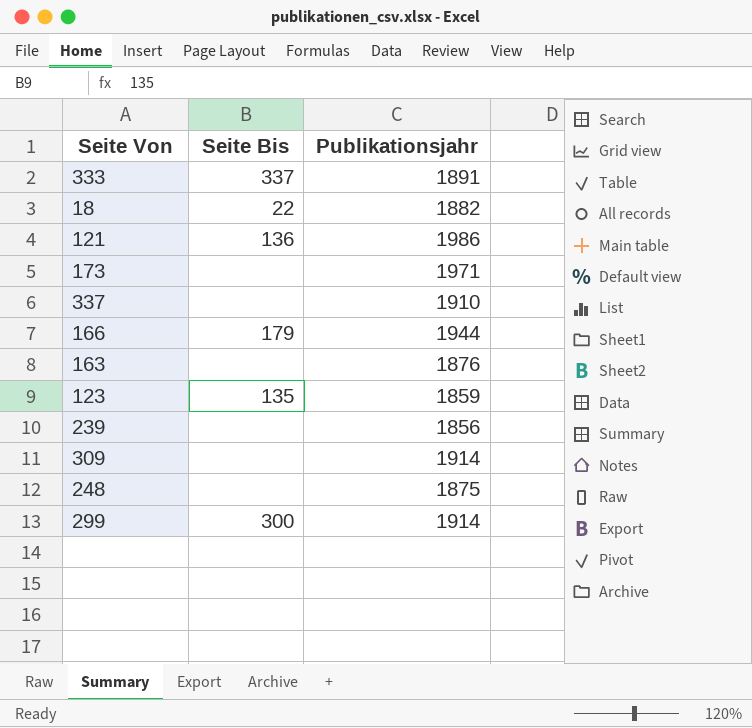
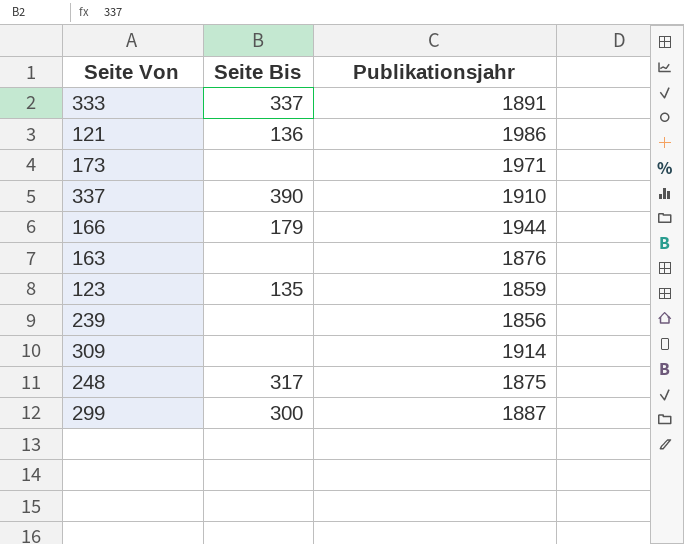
row 18: 22 | 1882 -> none
337 | Seite Bis: none -> 390
248 | Seite Bis: none -> 317
299 | Publikationsjahr: 1914 -> 1887

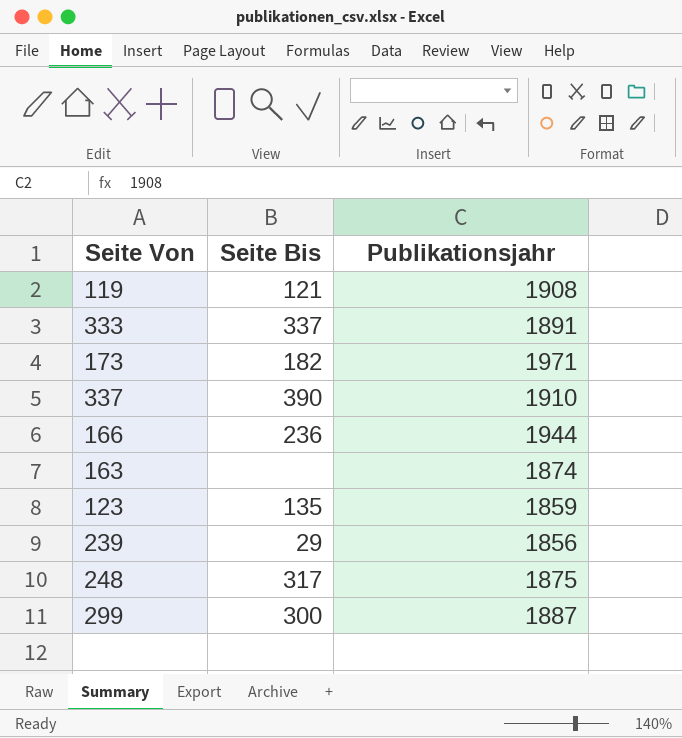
row 121: 136 | 1986 -> none
row 309: none | 1914 -> none
row 119: none -> 121 | 1908
173 | Seite Bis: none -> 182
166 | Seite Bis: 179 -> 236
163 | Publikationsjahr: 1876 -> 1874
239 | Seite Bis: none -> 29

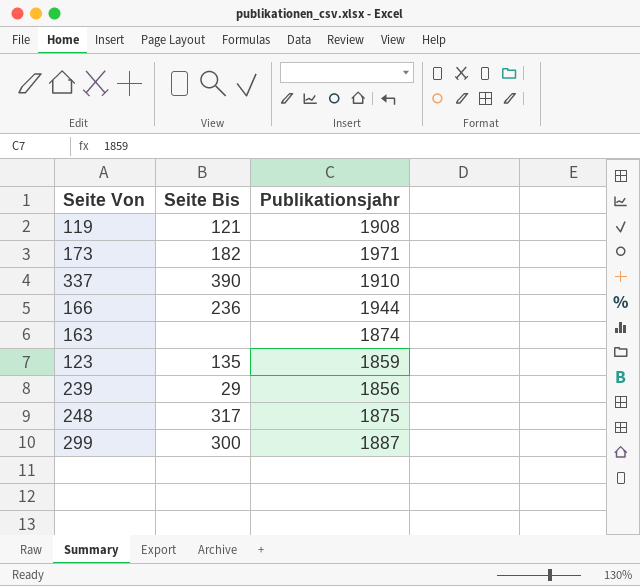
row 333: 337 | 1891 -> none

